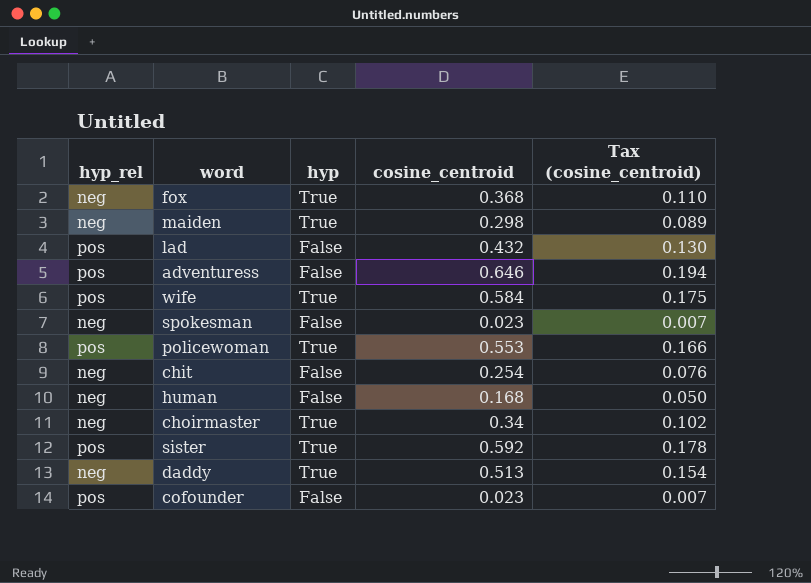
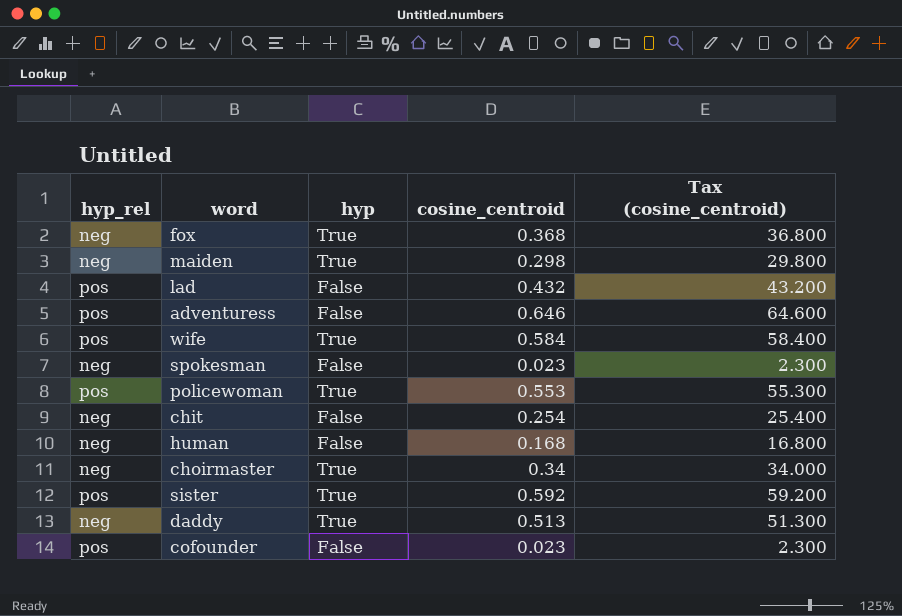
column Tax (cosine_centroid) | formula: [cosine_centroid] * 0.3 -> [cosine_centroid] * 100

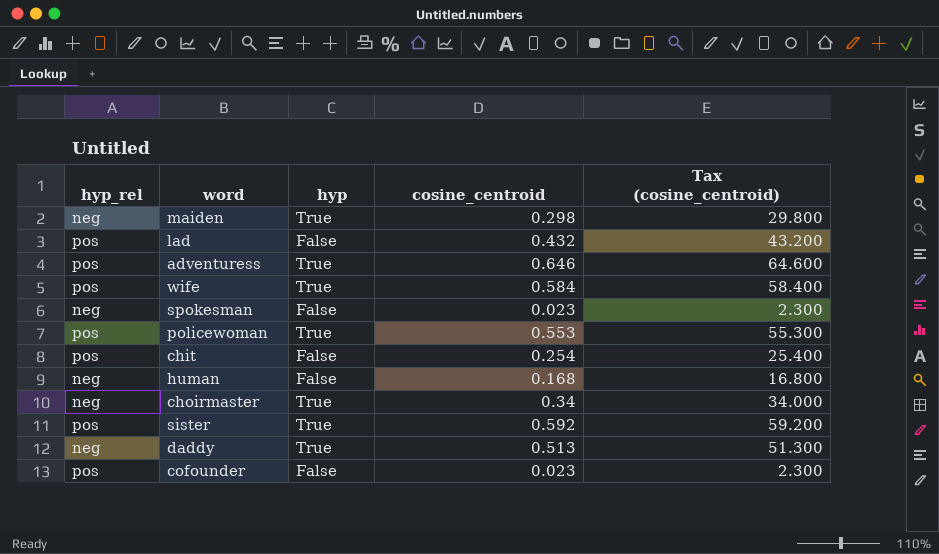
row fox: neg | True | 0.368 | 36.800 -> none
adventuress | hyp: False -> True
chit | hyp_rel: neg -> pos

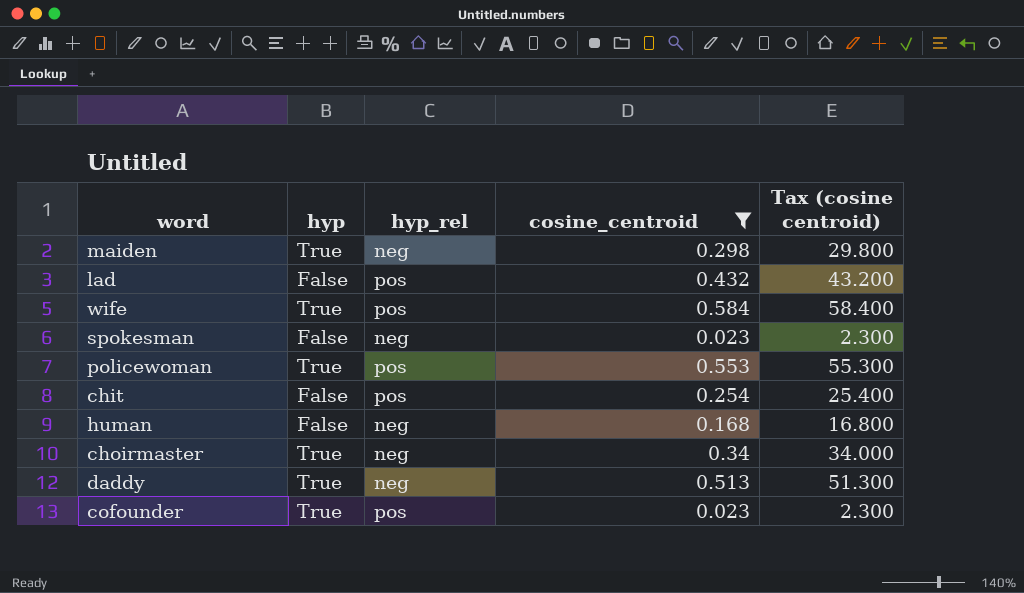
filter: none -> cosine_centroid <= 0.584
column hyp_rel | position: 1 -> 3
column name: Tax (cosine_centroid) -> Tax (cosine centroid)
cofounder | hyp: False -> True

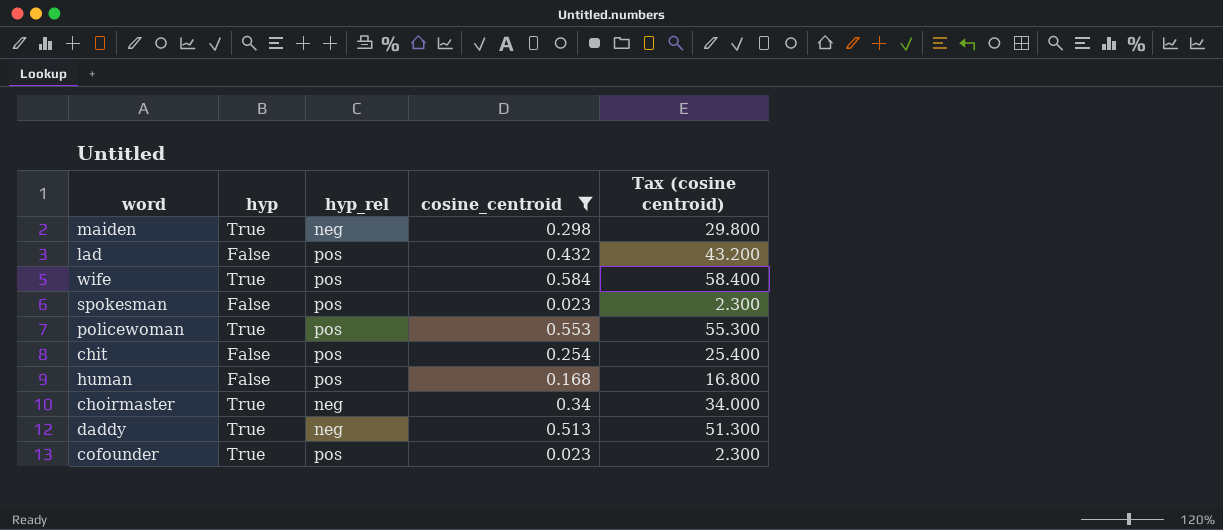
spokesman | hyp_rel: neg -> pos
human | hyp_rel: neg -> pos

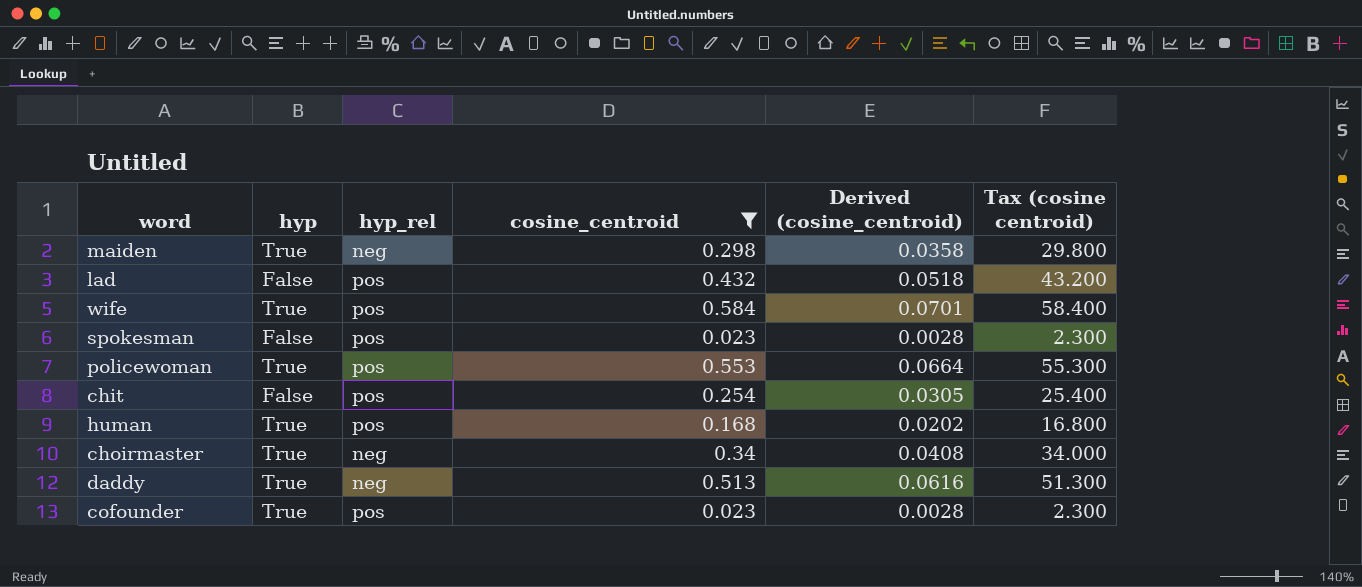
column Derived (cosine_centroid) | formula: none -> [cosine_centroid] * 0.12
human | hyp: False -> True

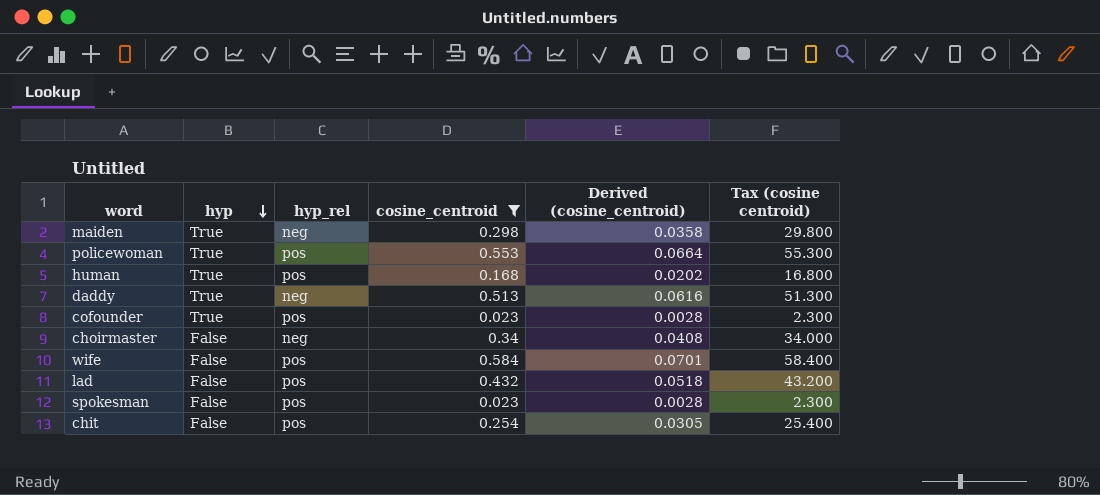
row order: none -> hyp descending
choirmaster | hyp: True -> False
wife | hyp: True -> False

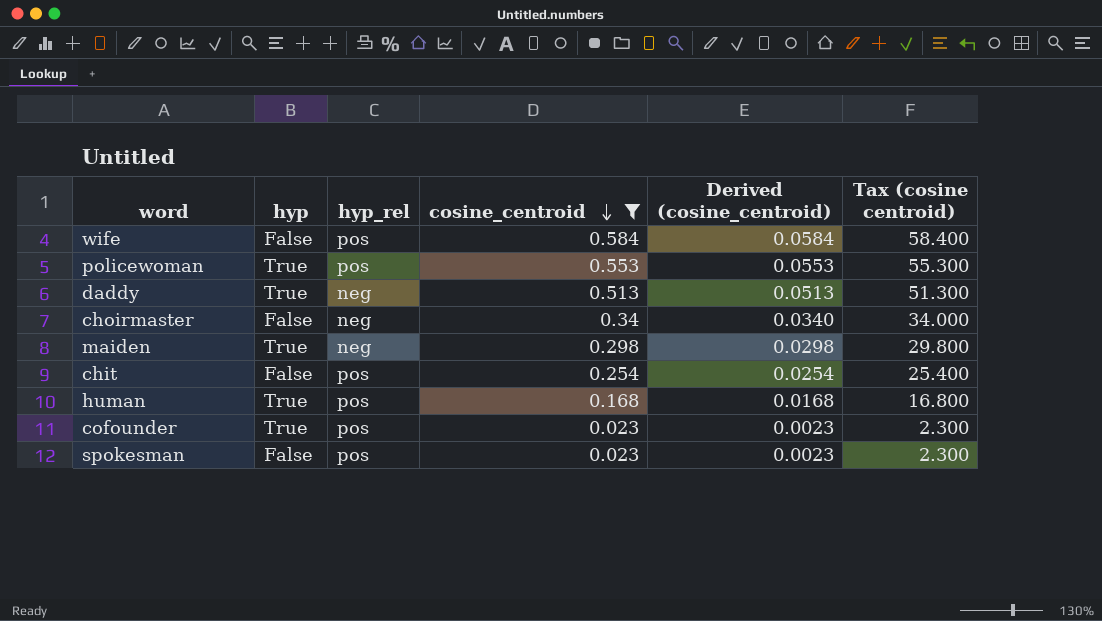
row order: hyp descending -> cosine_centroid descending
column Derived (cosine_centroid) | formula: [cosine_centroid] * 0.12 -> [cosine_centroid] * 0.1
row lad: False | pos | 0.432 | 0.0518 | 43.200 -> none

